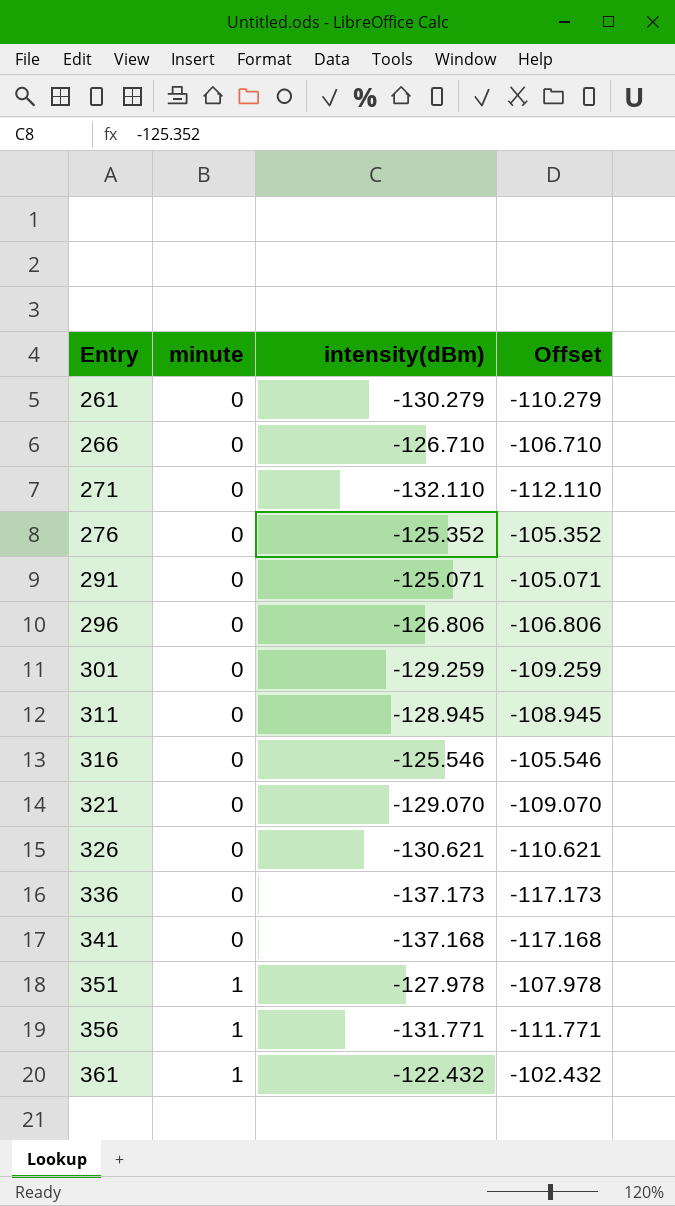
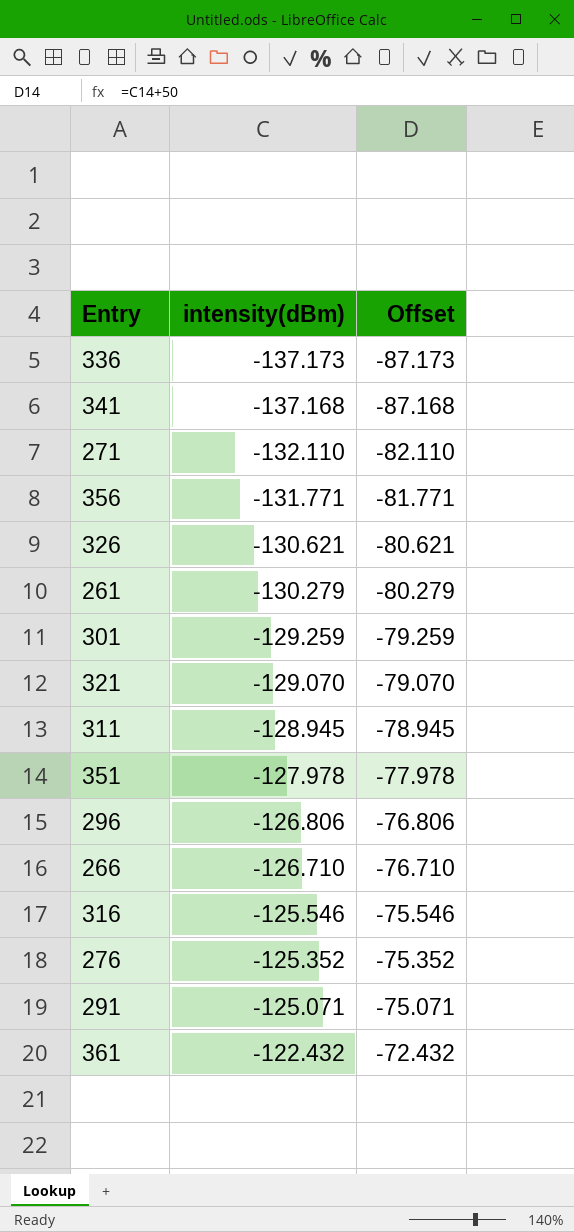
row order: Entry ascending -> intensity(dBm) ascending
column minute | position: 2 -> none
column Offset | formula: [intensity(dBm)] + 20 -> [intensity(dBm)] + 50

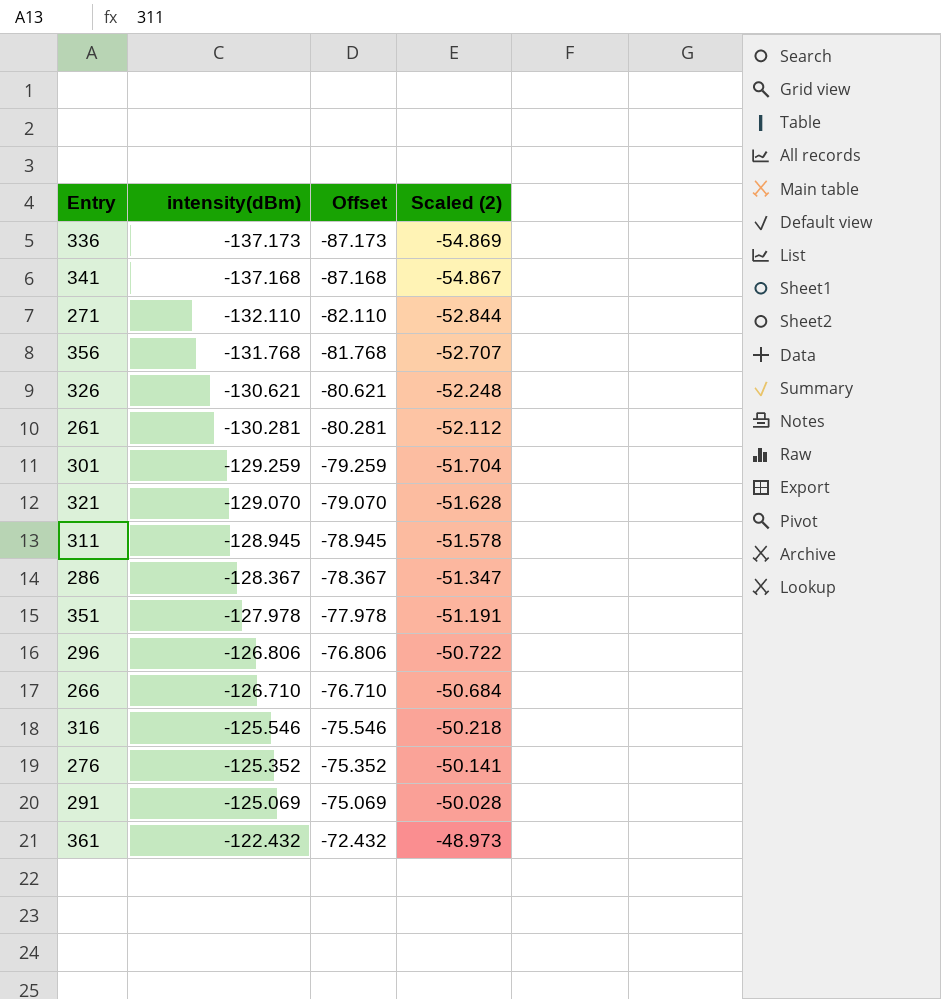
column Scaled (2) | formula: none -> [intensity(dBm)] * 0.4
356 | intensity(dBm): -131.771 -> -131.768
356 | Offset: -81.771 -> -81.768
261 | intensity(dBm): -130.279 -> -130.281
261 | Offset: -80.279 -> -80.281
row 286: none -> -128.367 | -78.367 | -51.347
291 | intensity(dBm): -125.071 -> -125.069
291 | Offset: -75.071 -> -75.069

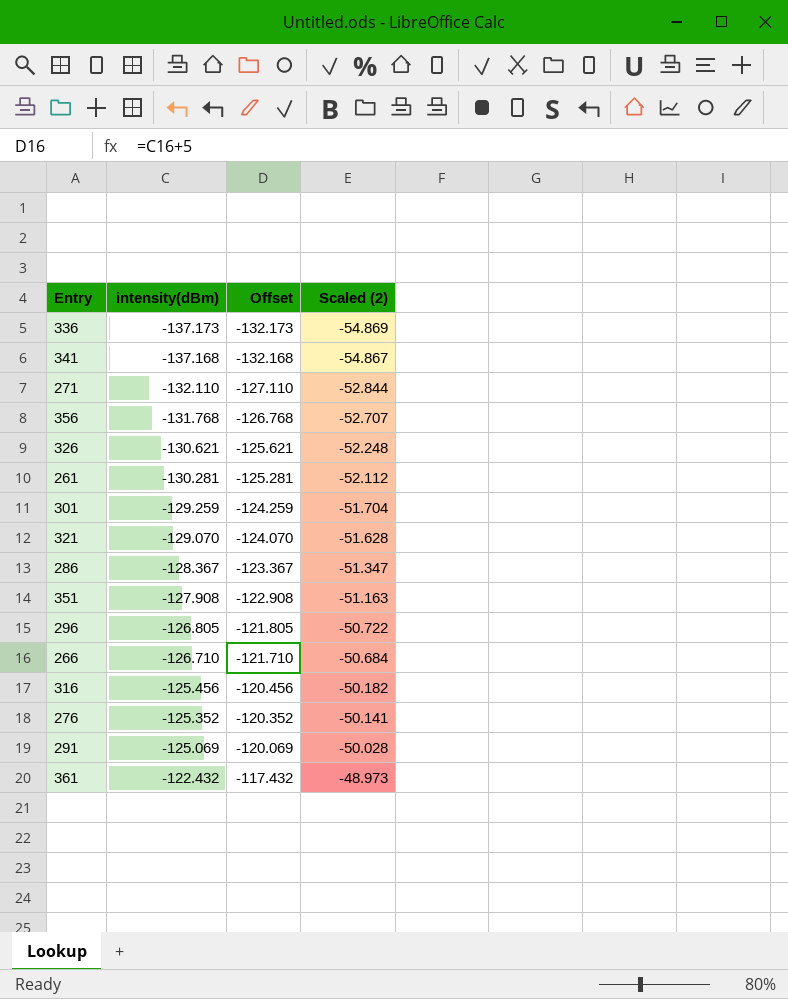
column Offset | formula: [intensity(dBm)] + 50 -> [intensity(dBm)] + 5
row 311: -128.945 | -78.945 | -51.578 -> none
351 | intensity(dBm): -127.978 -> -127.908
351 | Scaled (2): -51.191 -> -51.163
296 | intensity(dBm): -126.806 -> -126.805
316 | intensity(dBm): -125.546 -> -125.456
316 | Scaled (2): -50.218 -> -50.182

